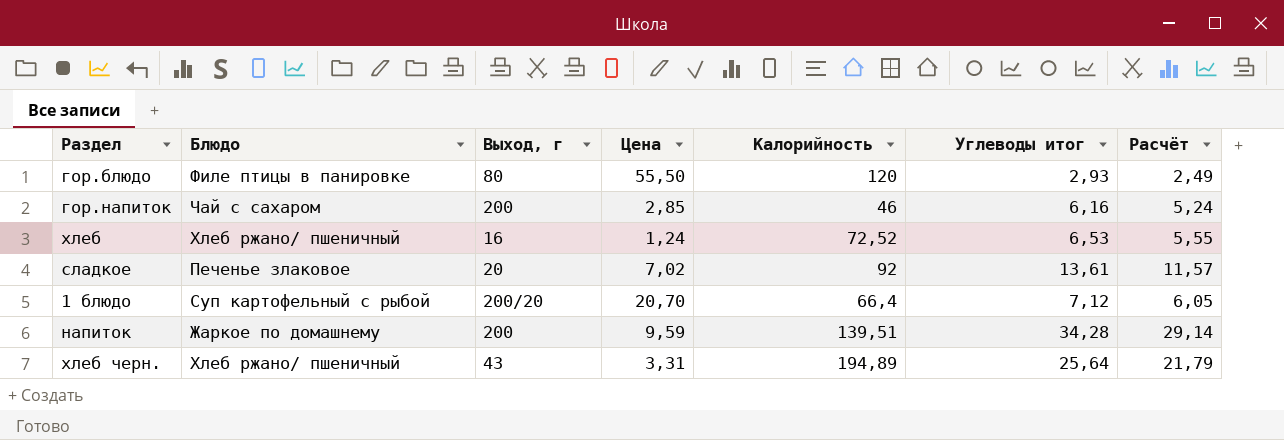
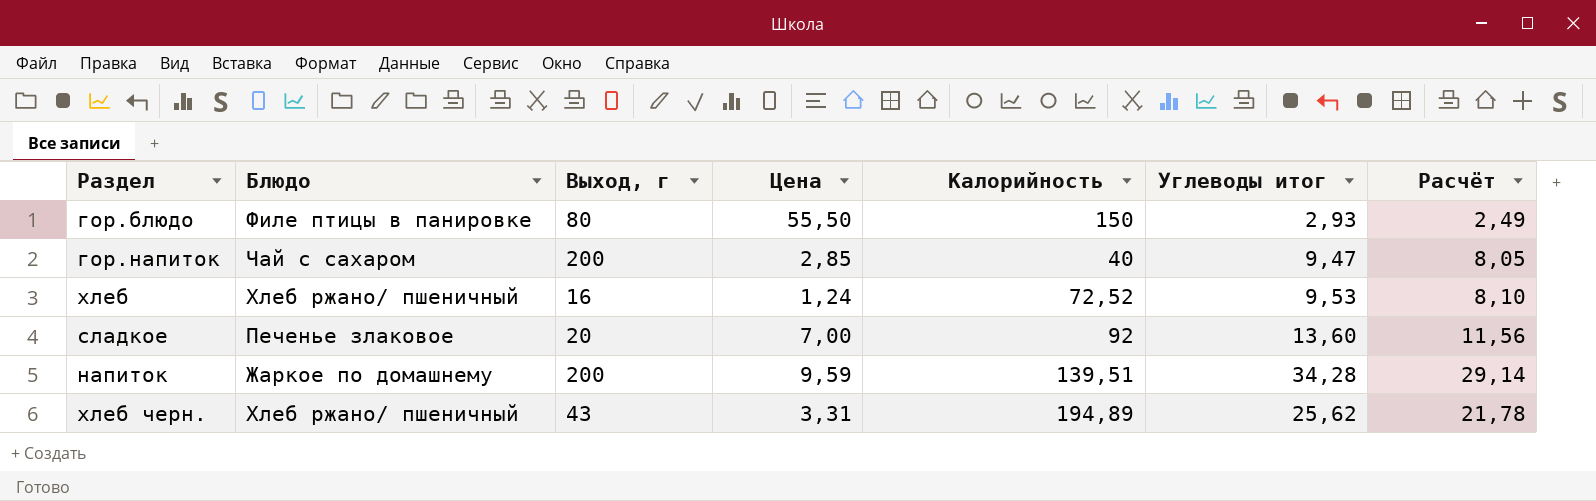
row 1 блюдо: Суп картофельный с рыбой | 200/20 | 20,70 | 66,4 | 7,12 | 6,05 -> none
гор.блюдо | Калорийность: 120 -> 150
гор.напиток | Калорийность: 46 -> 40
гор.напиток | Углеводы итог: 6,16 -> 9,47
гор.напиток | Расчёт: 5,24 -> 8,05
хлеб | Углеводы итог: 6,53 -> 9,53
хлеб | Расчёт: 5,55 -> 8,10
сладкое | Цена: 7,02 -> 7,00
сладкое | Углеводы итог: 13,61 -> 13,60
сладкое | Расчёт: 11,57 -> 11,56
хлеб черн. | Углеводы итог: 25,64 -> 25,62
хлеб черн. | Расчёт: 21,79 -> 21,78

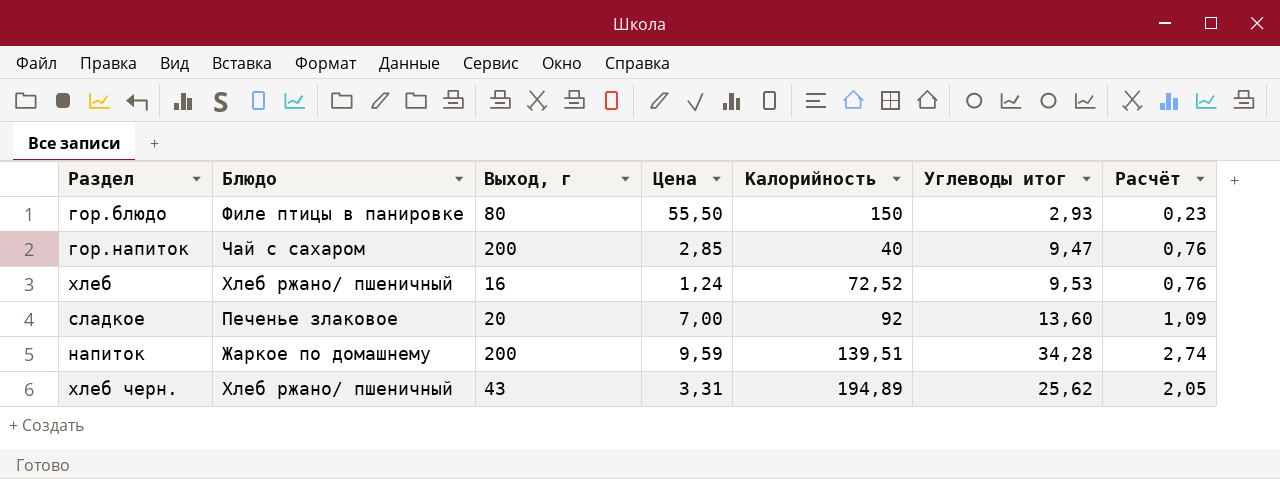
column Расчёт | formula: [Углеводы итог] * 0,85 -> [Углеводы итог] * 0,08

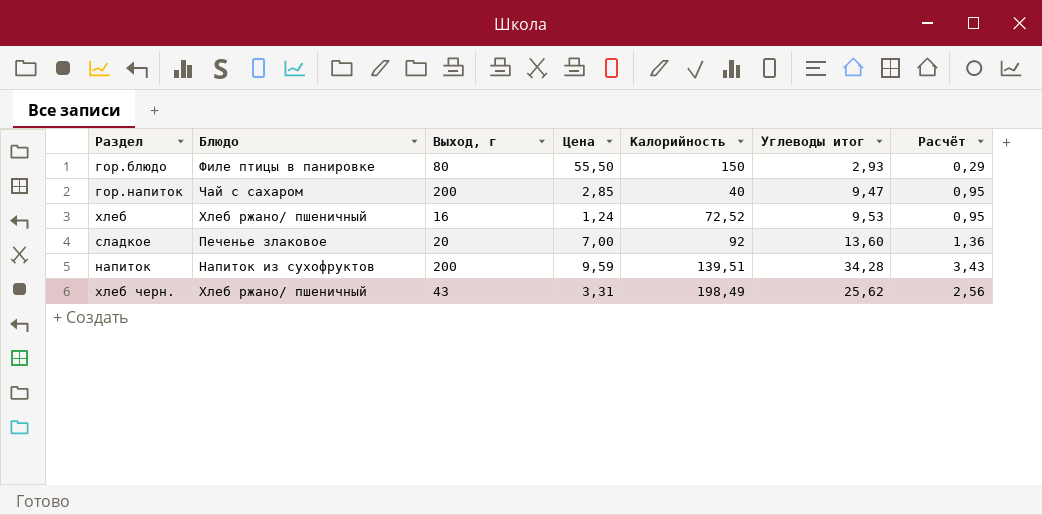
column Расчёт | formula: [Углеводы итог] * 0,08 -> [Углеводы итог] * 0,1
напиток | Блюдо: Жаркое по домашнему -> Напиток из сухофруктов
хлеб черн. | Калорийность: 194,89 -> 198,49

